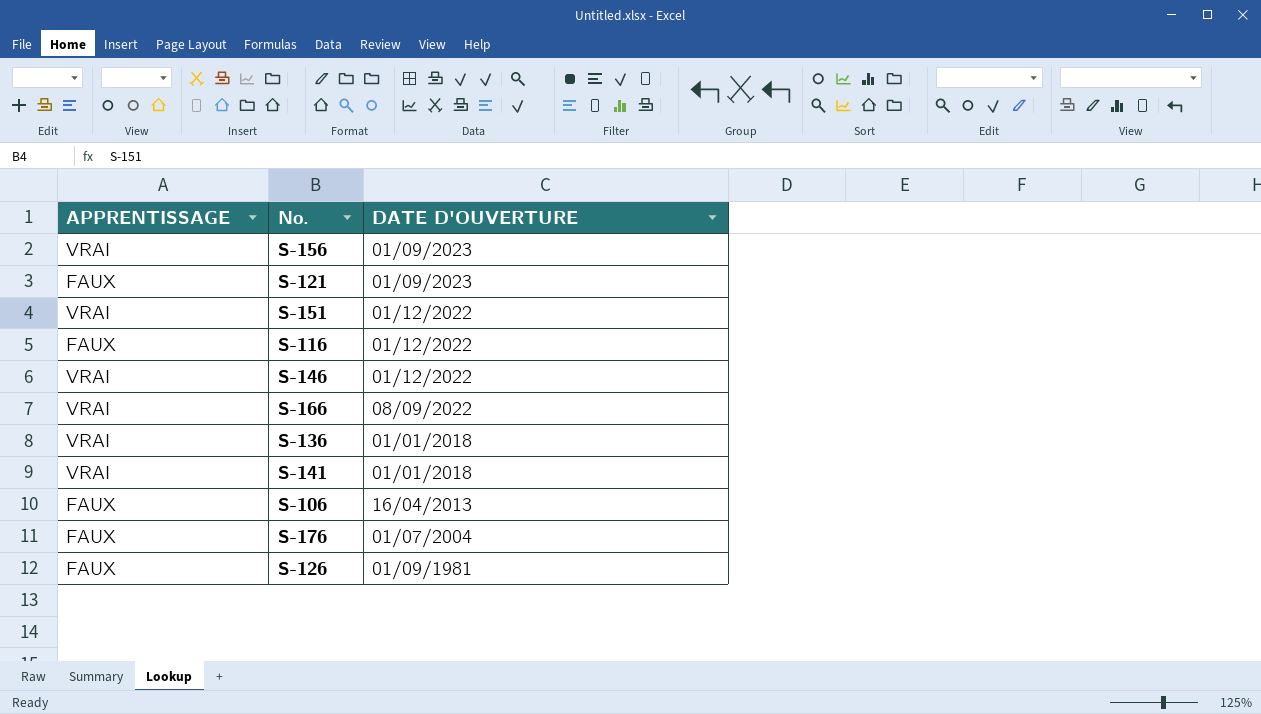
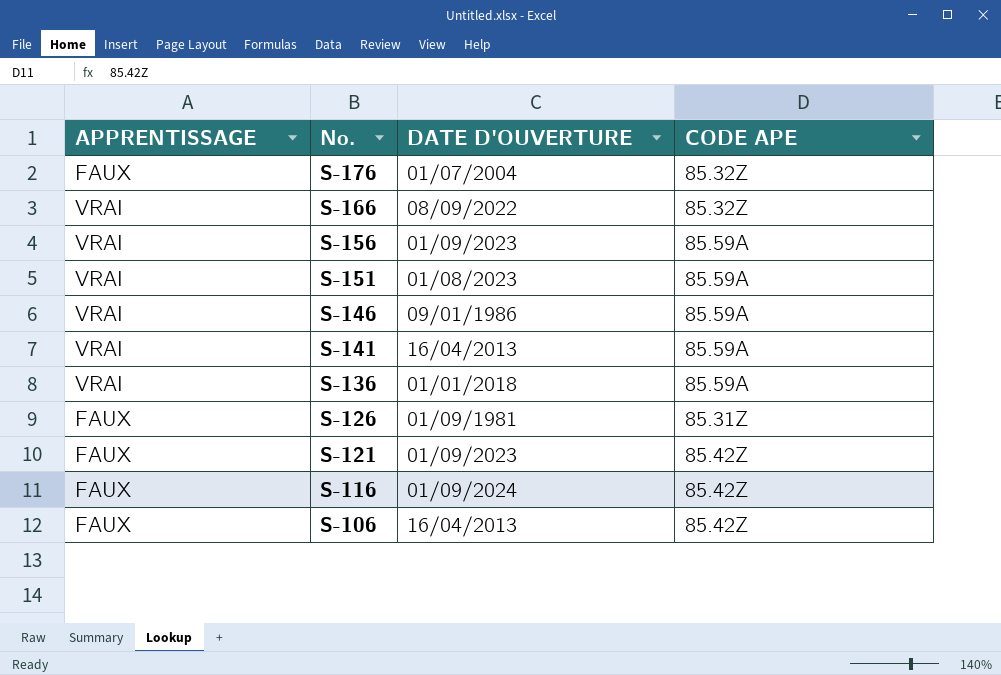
row order: DATE D'OUVERTURE descending -> No. descending
column CODE APE | position: none -> 4
S-151 | DATE D'OUVERTURE: 01/12/2022 -> 01/08/2023
S-146 | DATE D'OUVERTURE: 01/12/2022 -> 09/01/1986
S-141 | DATE D'OUVERTURE: 01/01/2018 -> 16/04/2013
S-116 | DATE D'OUVERTURE: 01/12/2022 -> 01/09/2024

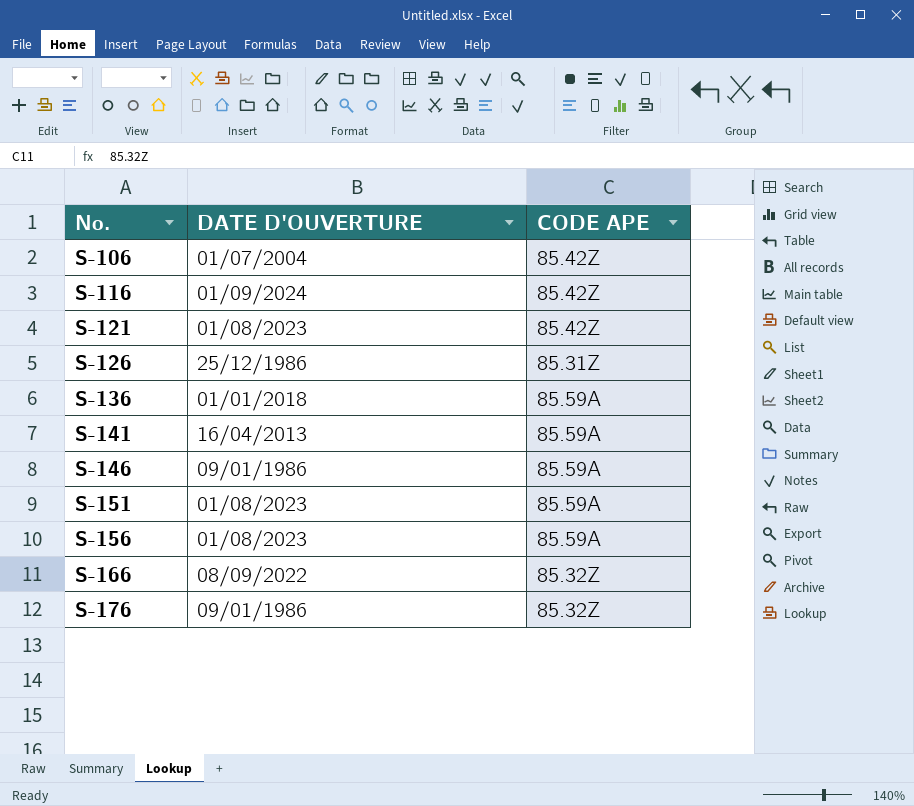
row order: No. descending -> No. ascending
column APPRENTISSAGE | position: 1 -> none
S-106 | DATE D'OUVERTURE: 16/04/2013 -> 01/07/2004
S-121 | DATE D'OUVERTURE: 01/09/2023 -> 01/08/2023
S-126 | DATE D'OUVERTURE: 01/09/1981 -> 25/12/1986
S-156 | DATE D'OUVERTURE: 01/09/2023 -> 01/08/2023
S-176 | DATE D'OUVERTURE: 01/07/2004 -> 09/01/1986

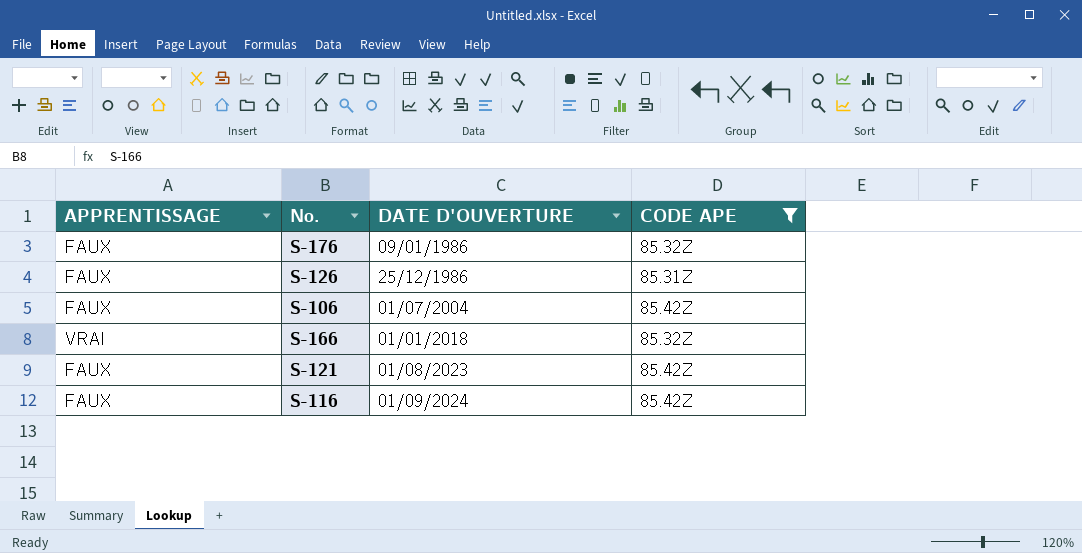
filter: none -> CODE APE != 85.59A
row order: No. ascending -> DATE D'OUVERTURE ascending
column APPRENTISSAGE | position: none -> 1
S-166 | DATE D'OUVERTURE: 08/09/2022 -> 01/01/2018

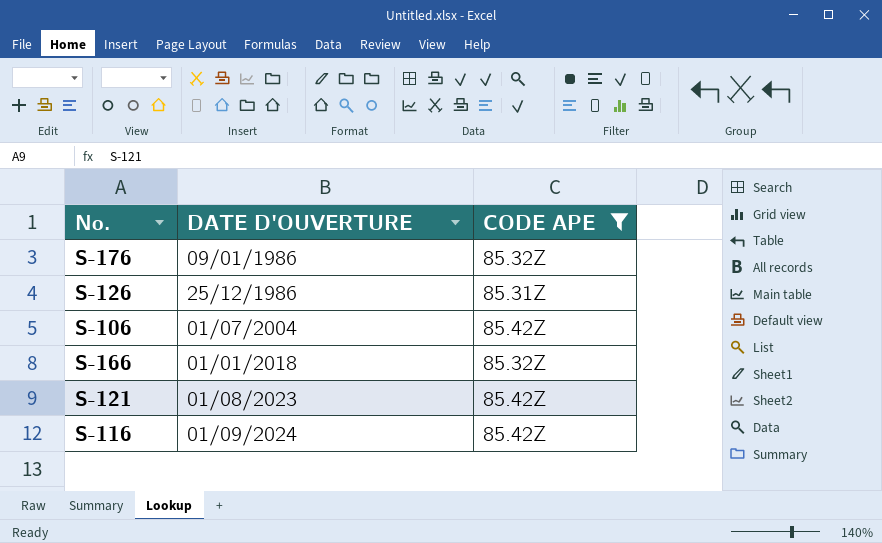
column APPRENTISSAGE | position: 1 -> none

